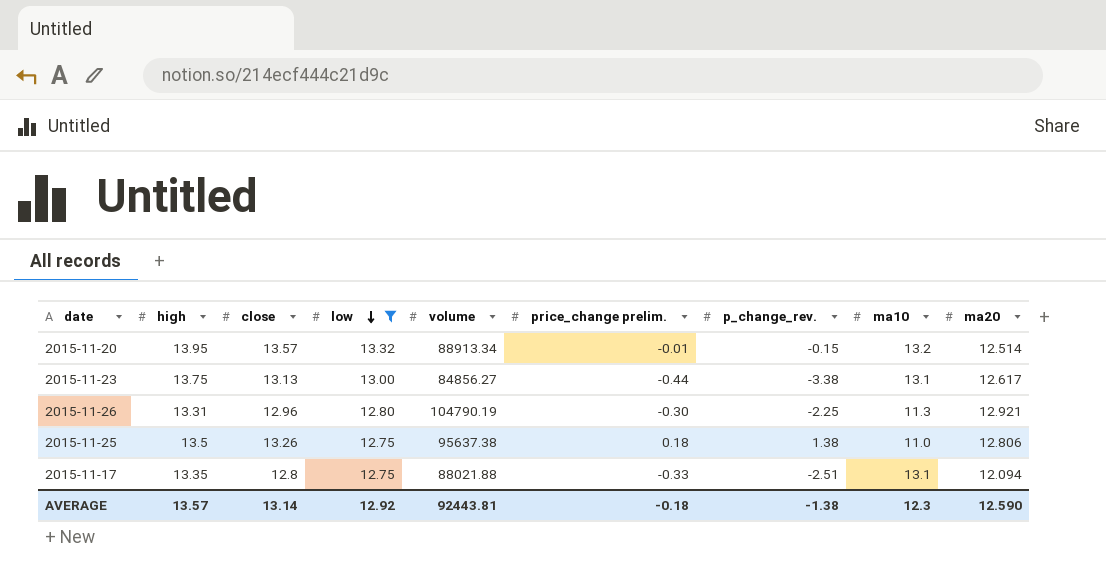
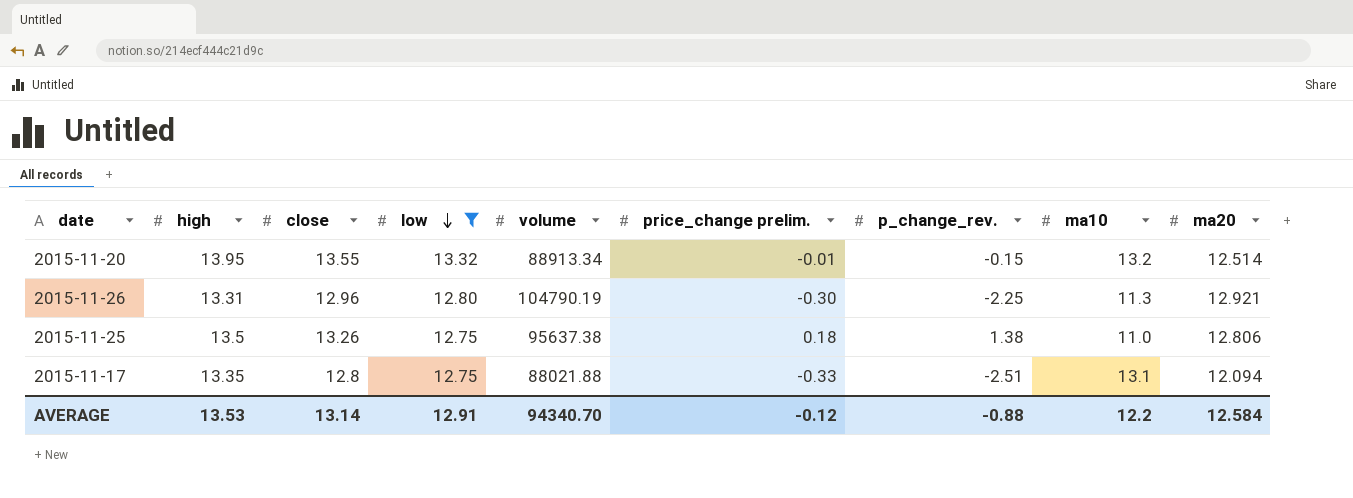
row 2015-11-23: 13.75 | 13.13 | 13.00 | 84856.27 | -0.44 | -3.38 | 13.1 | 12.617 -> none
2015-11-20 | close: 13.57 -> 13.55
AVERAGE | high: 13.57 -> 13.53
AVERAGE | low: 12.92 -> 12.91
AVERAGE | volume: 92443.81 -> 94340.70
AVERAGE | price_change prelim.: -0.18 -> -0.12
AVERAGE | p_change_rev.: -1.38 -> -0.88
AVERAGE | ma10: 12.3 -> 12.2
AVERAGE | ma20: 12.590 -> 12.584

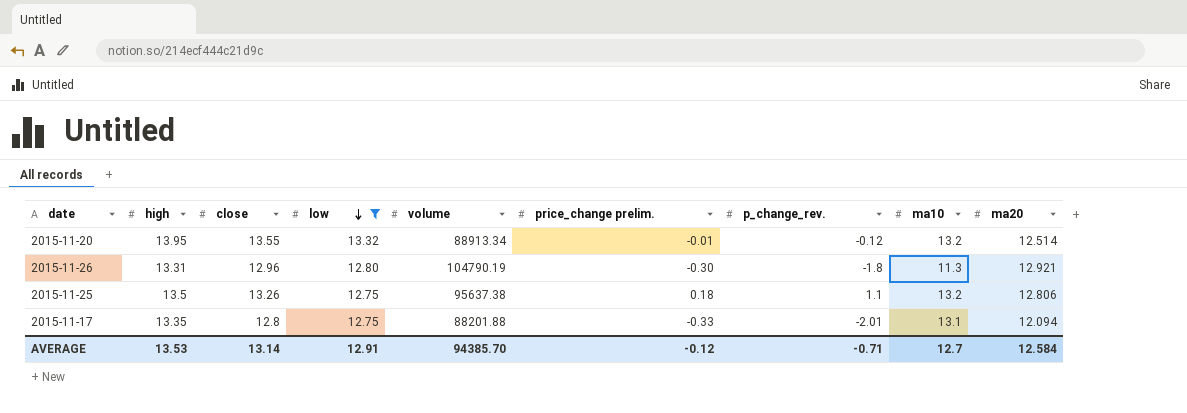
2015-11-20 | p_change_rev.: -0.15 -> -0.12
2015-11-26 | p_change_rev.: -2.25 -> -1.8
2015-11-25 | p_change_rev.: 1.38 -> 1.1
2015-11-25 | ma10: 11.0 -> 13.2
2015-11-17 | volume: 88021.88 -> 88201.88
2015-11-17 | p_change_rev.: -2.51 -> -2.01
AVERAGE | volume: 94340.70 -> 94385.70
AVERAGE | p_change_rev.: -0.88 -> -0.71
AVERAGE | ma10: 12.2 -> 12.7

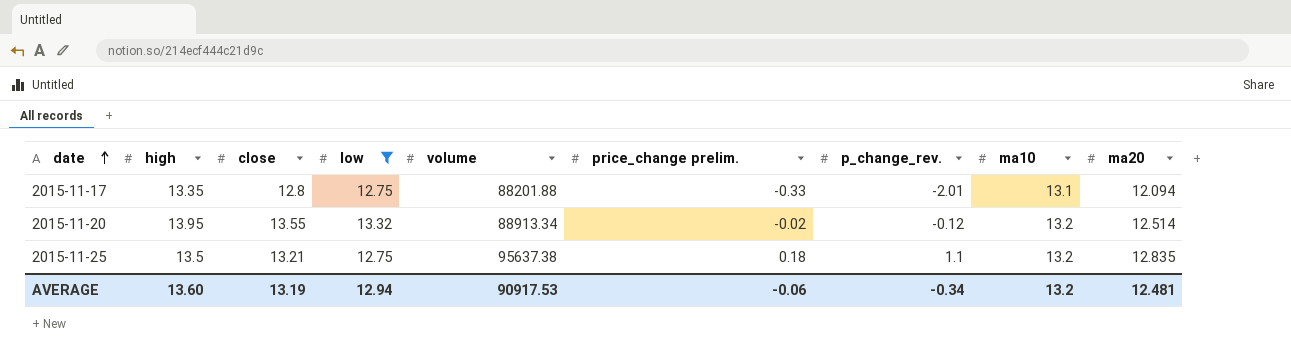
row order: low descending -> date ascending
row 2015-11-26: 13.31 | 12.96 | 12.80 | 104790.19 | -0.30 | -1.8 | 11.3 | 12.921 -> none
2015-11-20 | price_change prelim.: -0.01 -> -0.02
2015-11-25 | close: 13.26 -> 13.21
2015-11-25 | ma20: 12.806 -> 12.835
AVERAGE | high: 13.53 -> 13.60
AVERAGE | close: 13.14 -> 13.19
AVERAGE | low: 12.91 -> 12.94
AVERAGE | volume: 94385.70 -> 90917.53
AVERAGE | price_change prelim.: -0.12 -> -0.06
AVERAGE | p_change_rev.: -0.71 -> -0.34
AVERAGE | ma10: 12.7 -> 13.2
AVERAGE | ma20: 12.584 -> 12.481

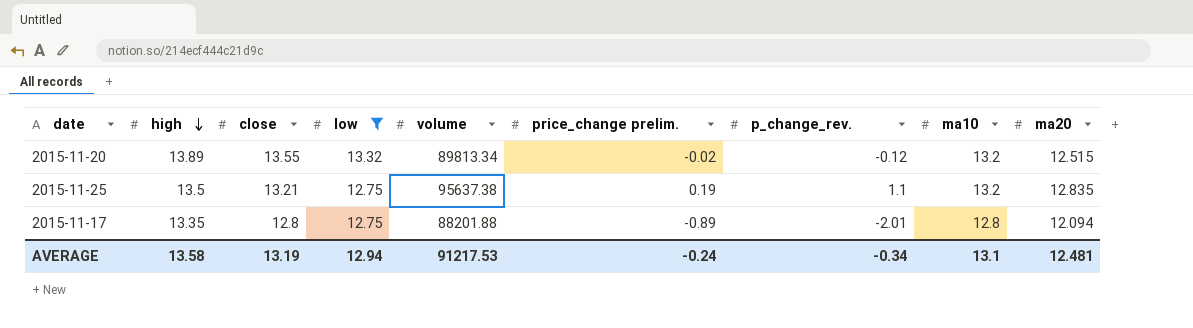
row order: date ascending -> high descending
2015-11-20 | high: 13.95 -> 13.89
2015-11-20 | volume: 88913.34 -> 89813.34
2015-11-20 | ma20: 12.514 -> 12.515
2015-11-25 | price_change prelim.: 0.18 -> 0.19
2015-11-17 | price_change prelim.: -0.33 -> -0.89
2015-11-17 | ma10: 13.1 -> 12.8
AVERAGE | high: 13.60 -> 13.58
AVERAGE | volume: 90917.53 -> 91217.53
AVERAGE | price_change prelim.: -0.06 -> -0.24
AVERAGE | ma10: 13.2 -> 13.1

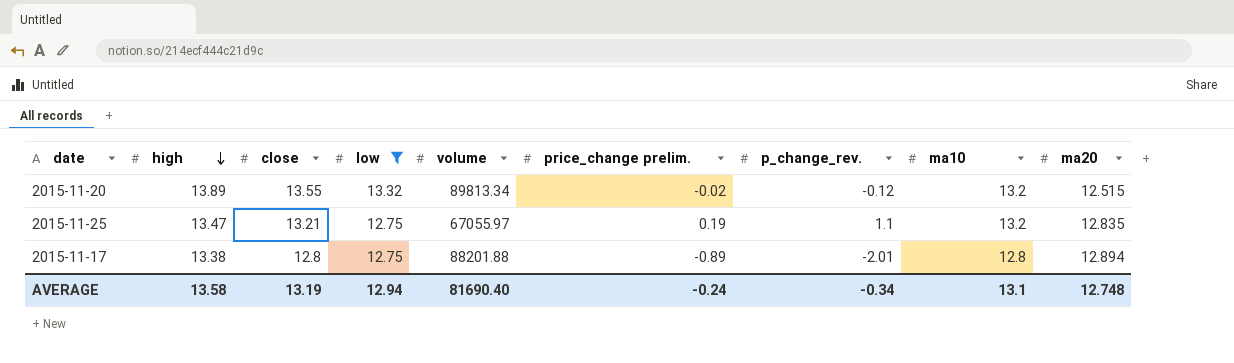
2015-11-25 | high: 13.5 -> 13.47
2015-11-25 | volume: 95637.38 -> 67055.97
2015-11-17 | high: 13.35 -> 13.38
2015-11-17 | ma20: 12.094 -> 12.894
AVERAGE | volume: 91217.53 -> 81690.40
AVERAGE | ma20: 12.481 -> 12.748

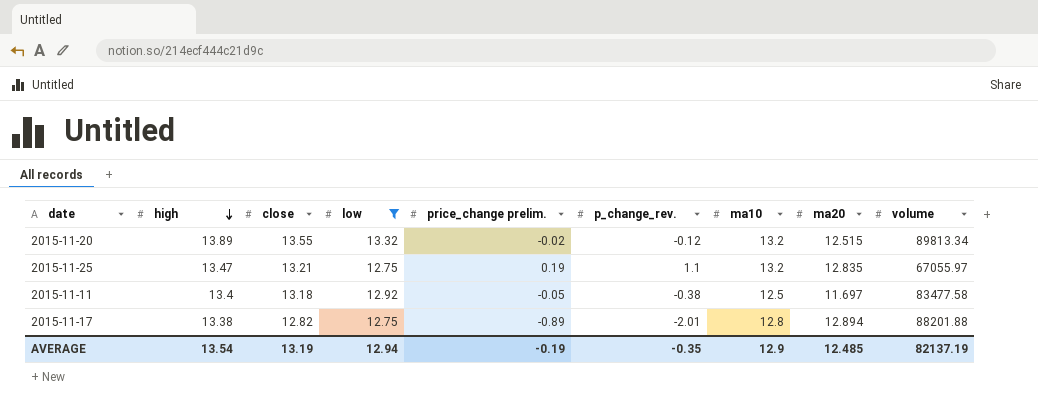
column volume | position: 5 -> 9
row 2015-11-11: none -> 13.4 | 13.18 | 12.92 | -0.05 | -0.38 | 12.5 | 11.697 | 83477.58
2015-11-17 | close: 12.8 -> 12.82
AVERAGE | high: 13.58 -> 13.54
AVERAGE | price_change prelim.: -0.24 -> -0.19
AVERAGE | p_change_rev.: -0.34 -> -0.35
AVERAGE | ma10: 13.1 -> 12.9
AVERAGE | ma20: 12.748 -> 12.485
AVERAGE | volume: 81690.40 -> 82137.19

